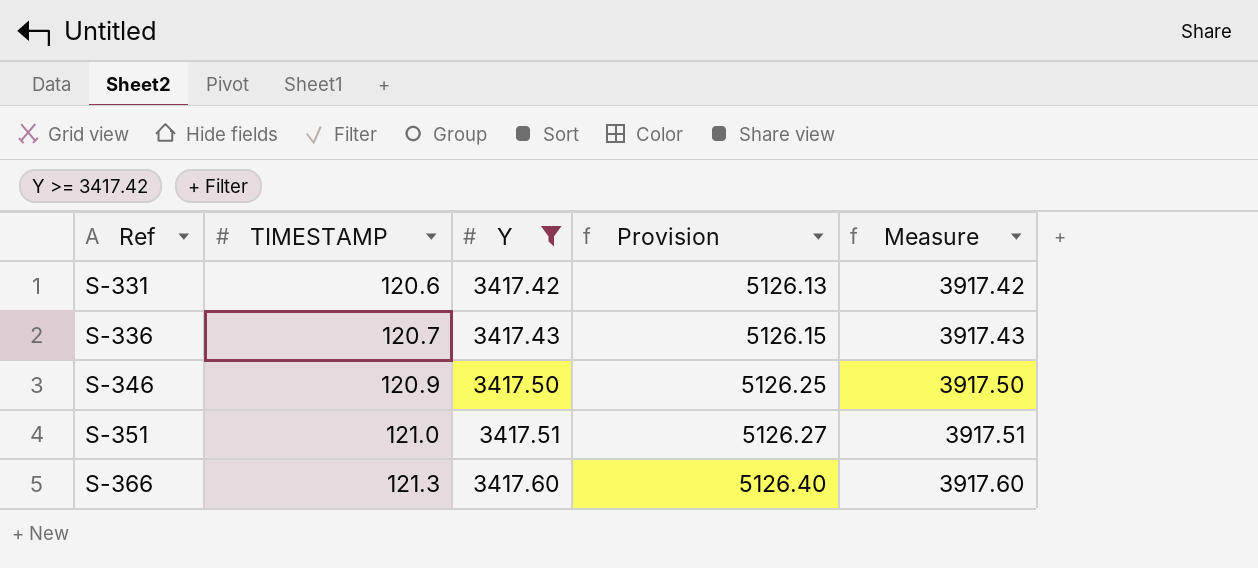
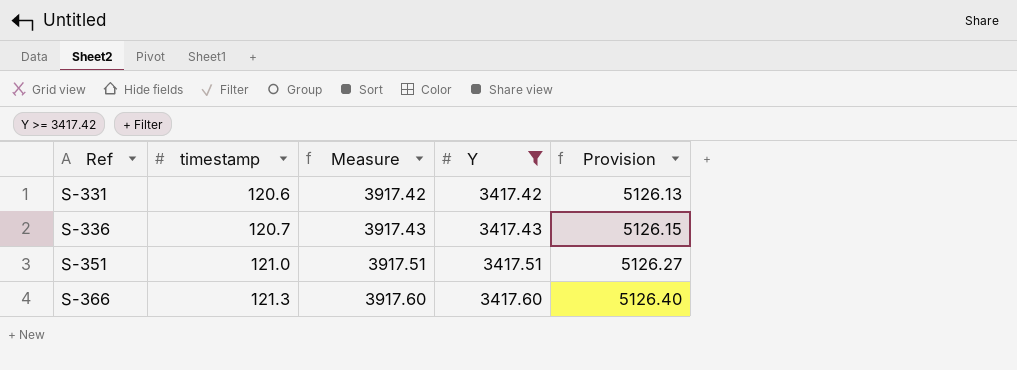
column name: TIMESTAMP -> timestamp
column Measure | position: 5 -> 3
row S-346: 120.9 | 3417.50 | 5126.25 | 3917.50 -> none

